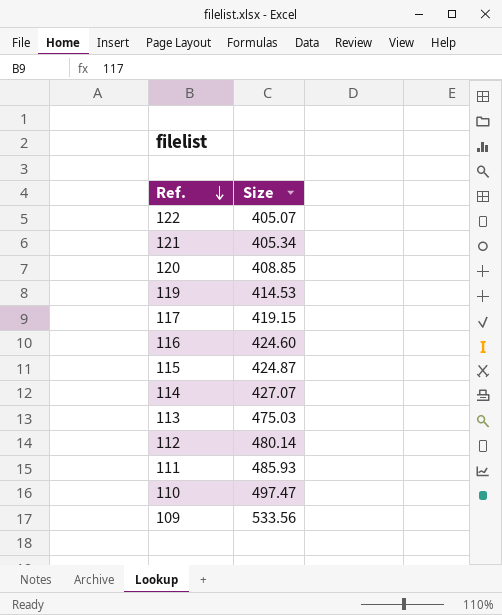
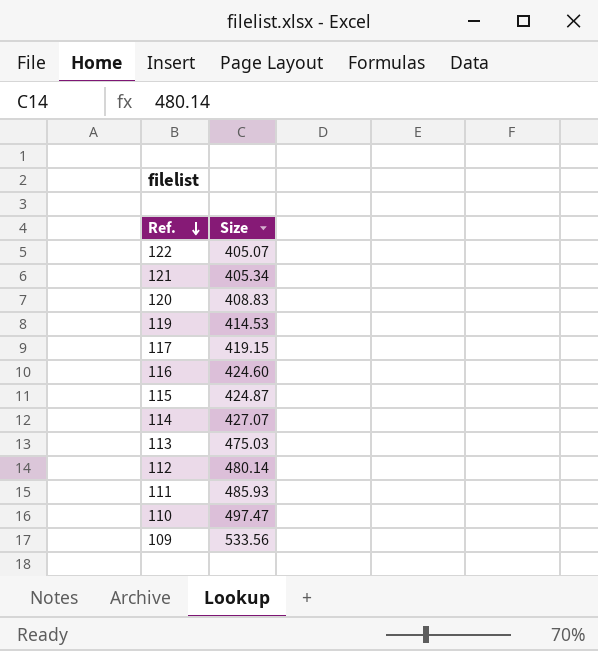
120 | Size: 408.85 -> 408.83

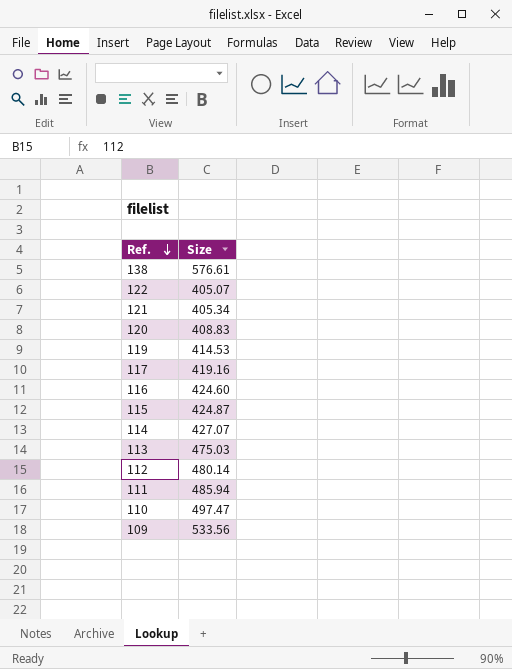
row 138: none -> 576.61
117 | Size: 419.15 -> 419.16
111 | Size: 485.93 -> 485.94

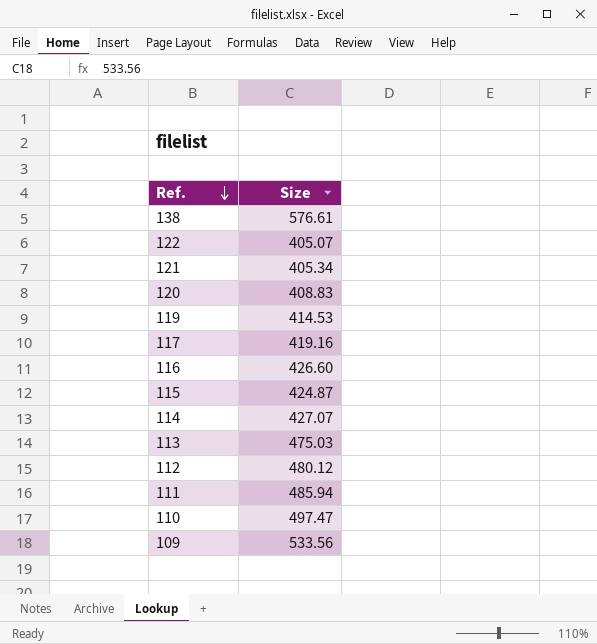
116 | Size: 424.60 -> 426.60
112 | Size: 480.14 -> 480.12

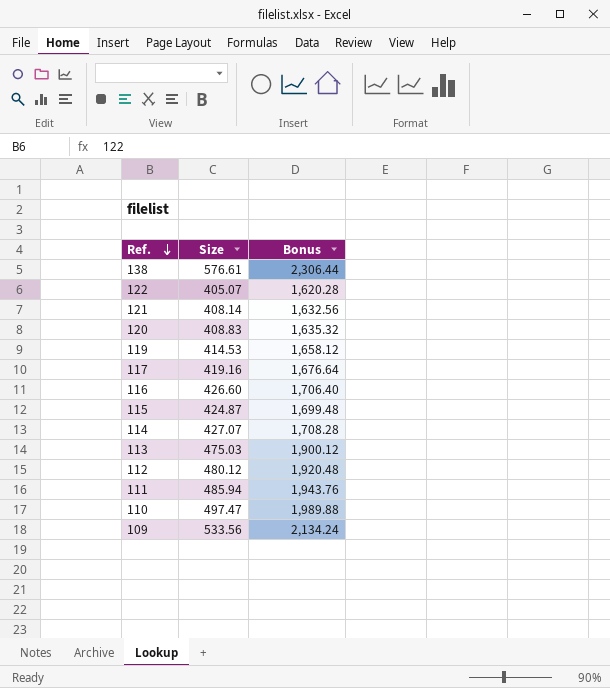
column Bonus | formula: none -> [Size] * 4
121 | Size: 405.34 -> 408.14

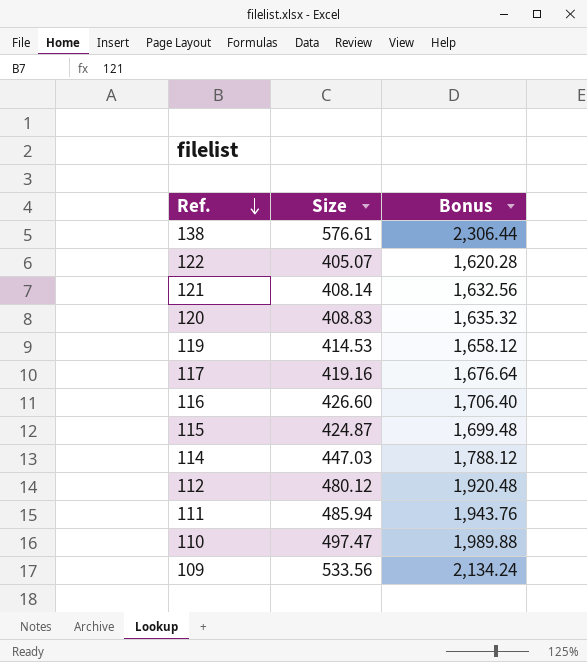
row 113: 475.03 | 1,900.12 -> none
114 | Size: 427.07 -> 447.03
114 | Bonus: 1,708.28 -> 1,788.12

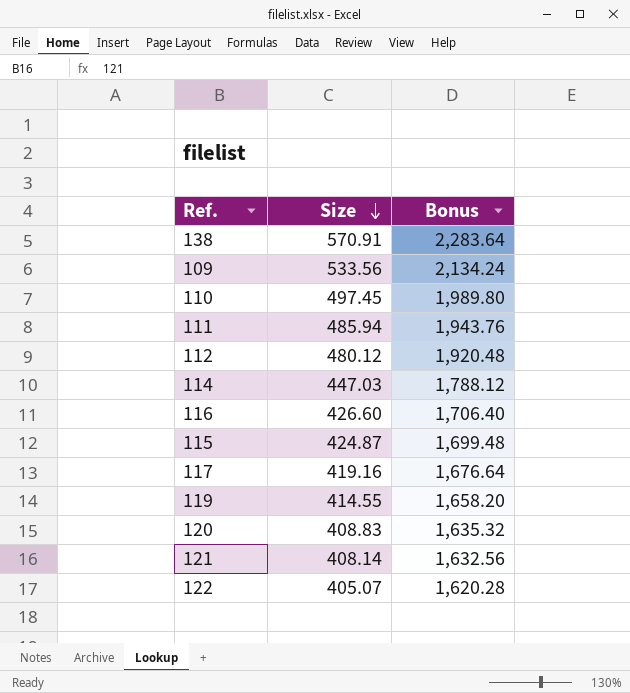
row order: Ref. descending -> Size descending
138 | Size: 576.61 -> 570.91
138 | Bonus: 2,306.44 -> 2,283.64
110 | Size: 497.47 -> 497.45
110 | Bonus: 1,989.88 -> 1,989.80
119 | Size: 414.53 -> 414.55
119 | Bonus: 1,658.12 -> 1,658.20

